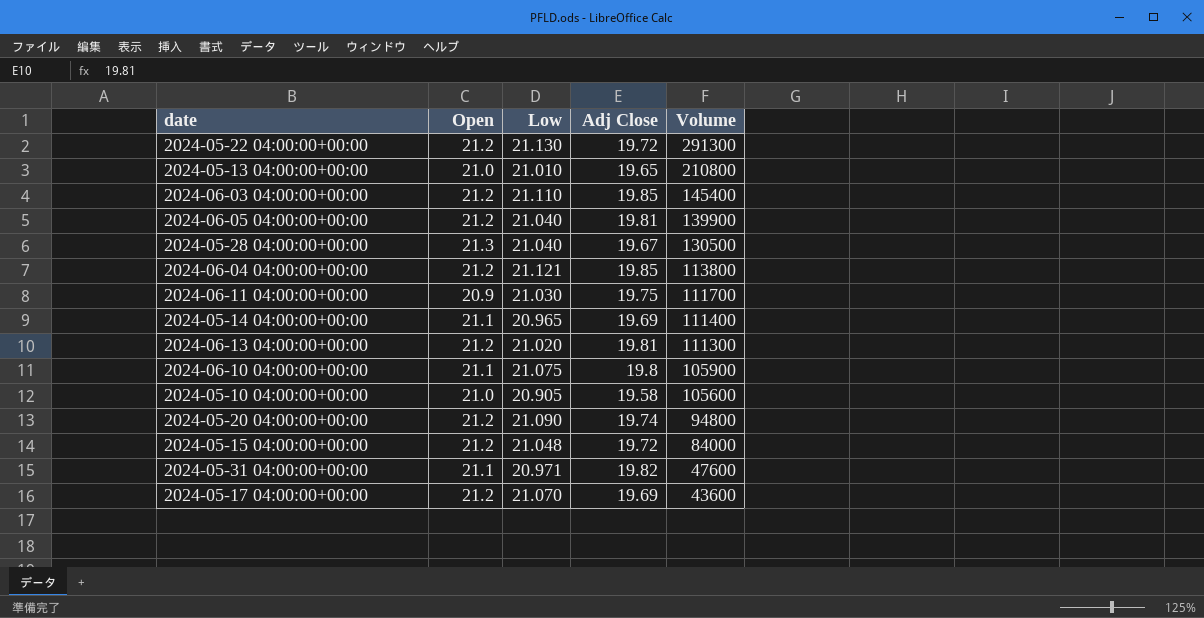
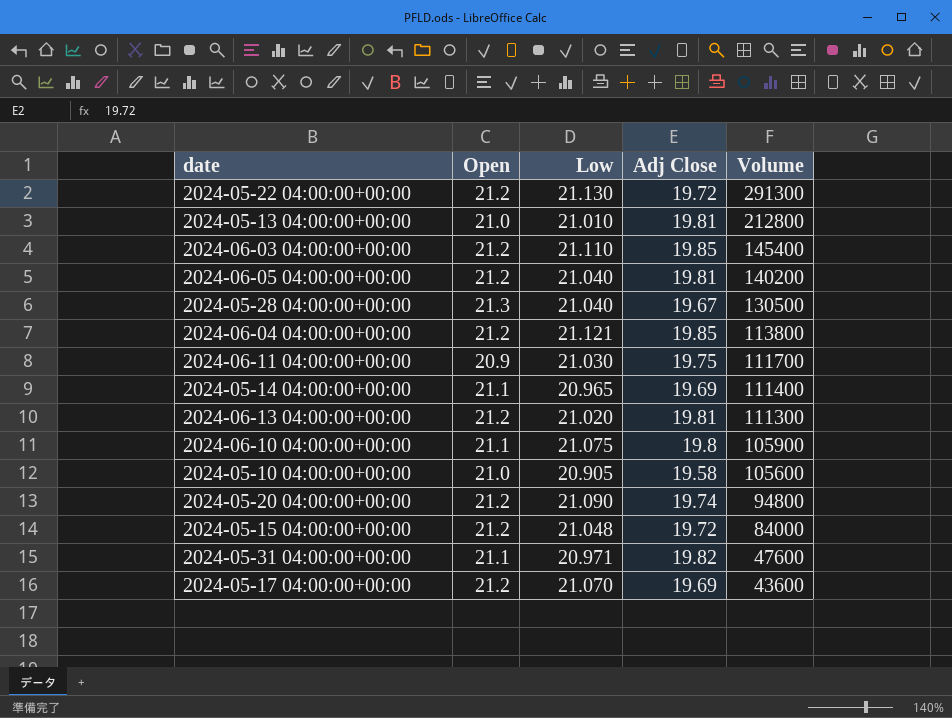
2024-05-13 04:00:00+00:00 | Adj Close: 19.65 -> 19.81
2024-05-13 04:00:00+00:00 | Volume: 210800 -> 212800
2024-06-05 04:00:00+00:00 | Volume: 139900 -> 140200

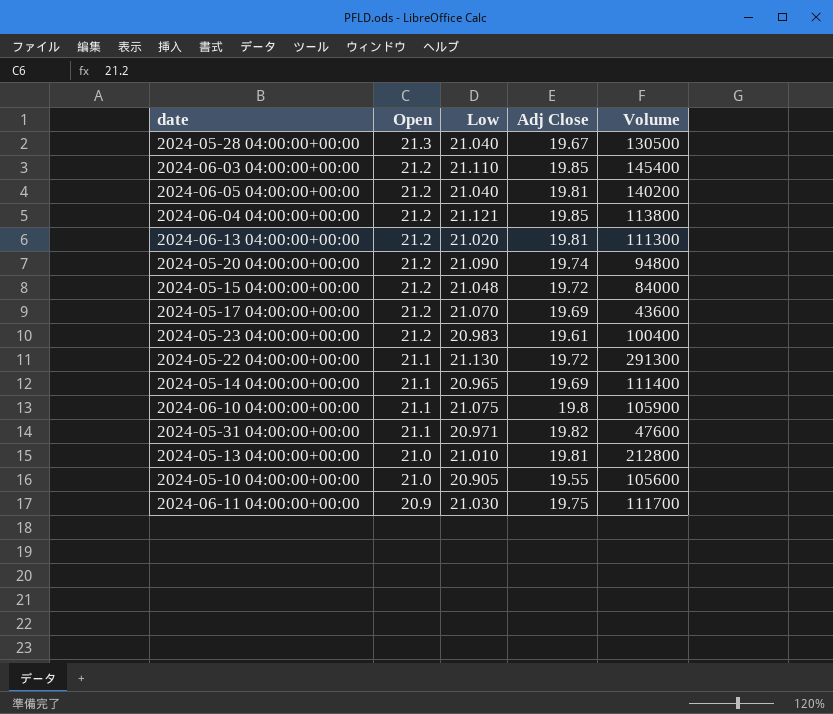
row order: Volume descending -> Open descending
row 2024-05-23 04:00:00+00:00: none -> 21.2 | 20.983 | 19.61 | 100400
2024-05-22 04:00:00+00:00 | Open: 21.2 -> 21.1
2024-05-10 04:00:00+00:00 | Adj Close: 19.58 -> 19.55

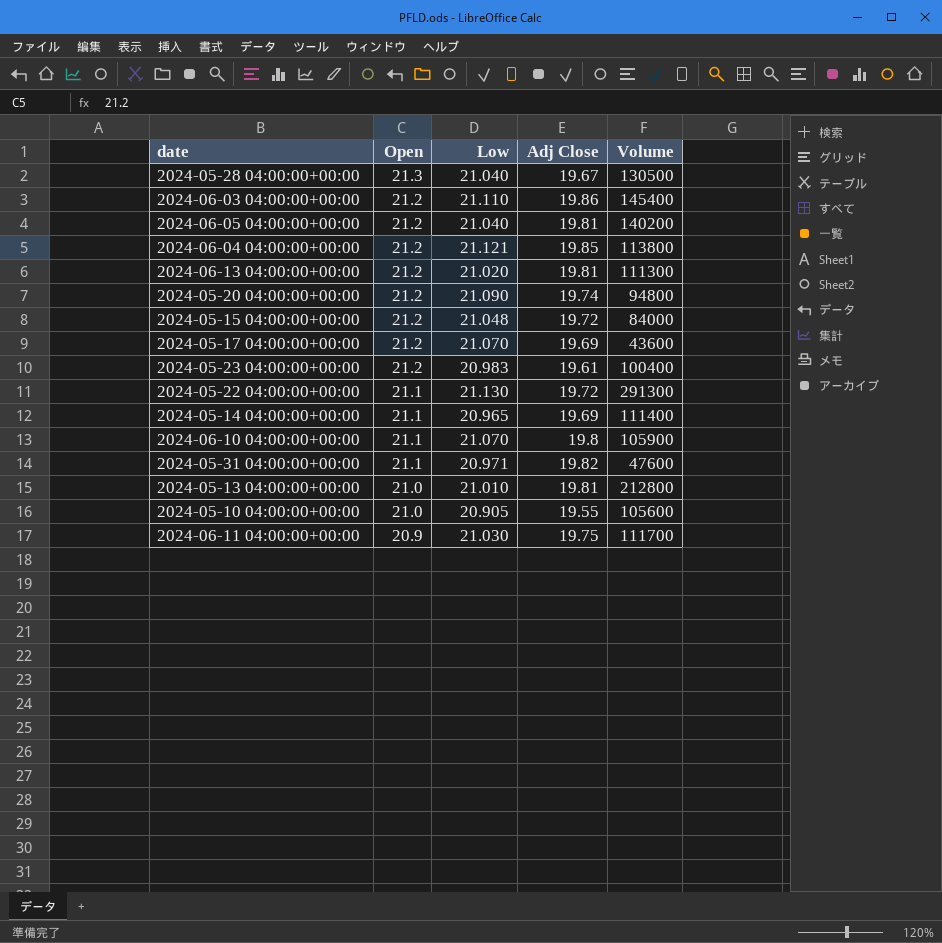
2024-06-03 04:00:00+00:00 | Adj Close: 19.85 -> 19.86
2024-06-10 04:00:00+00:00 | Low: 21.075 -> 21.070

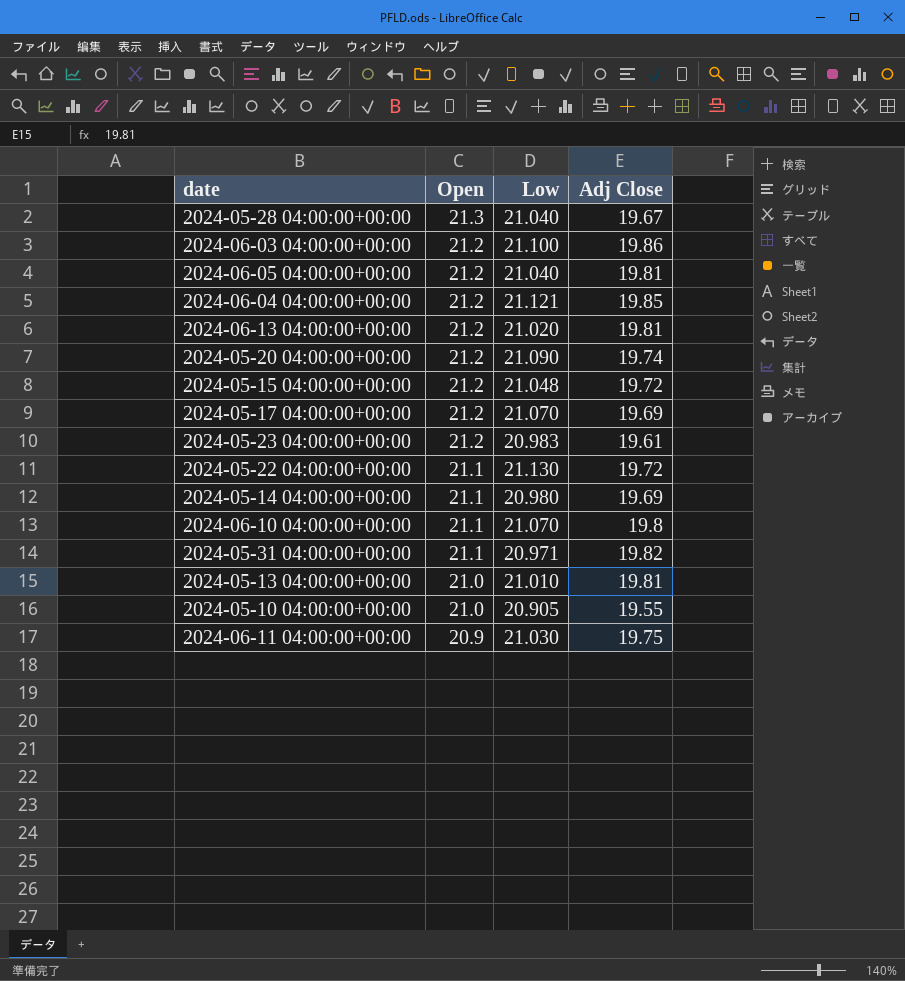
column Volume | position: 5 -> none
2024-06-03 04:00:00+00:00 | Low: 21.110 -> 21.100
2024-05-14 04:00:00+00:00 | Low: 20.965 -> 20.980

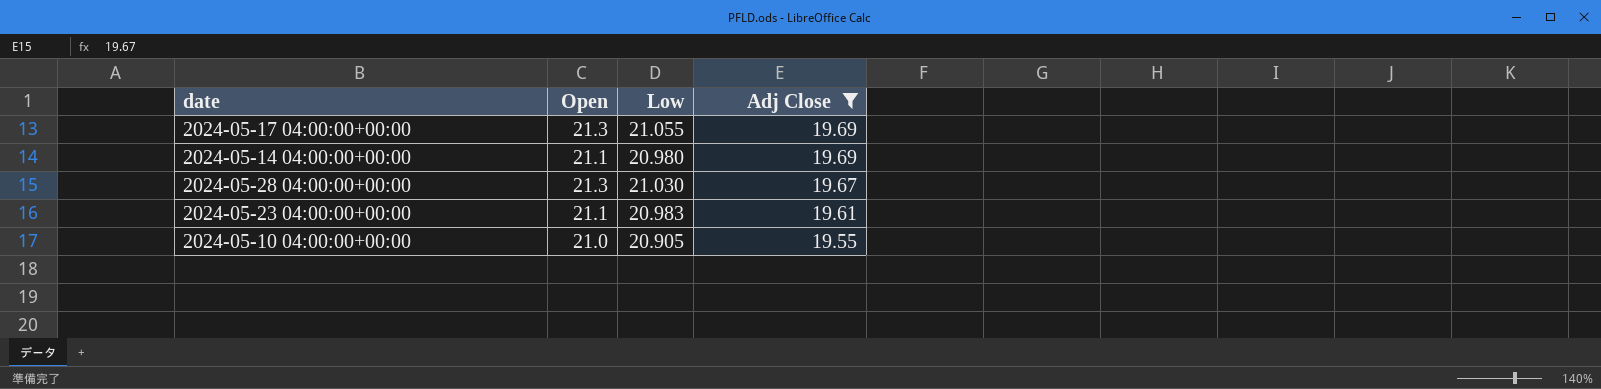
filter: none -> Adj Close <= 19.69
row order: Open descending -> Adj Close descending
2024-05-17 04:00:00+00:00 | Open: 21.2 -> 21.3
2024-05-17 04:00:00+00:00 | Low: 21.070 -> 21.055
2024-05-28 04:00:00+00:00 | Low: 21.040 -> 21.030
2024-05-23 04:00:00+00:00 | Open: 21.2 -> 21.1

